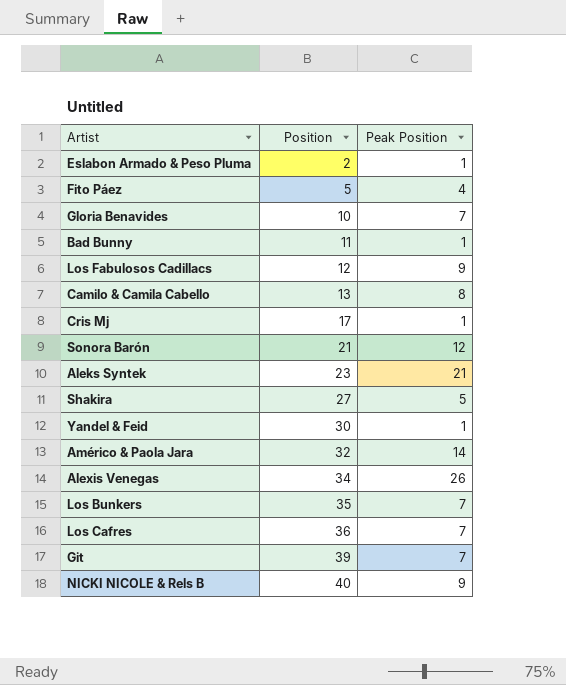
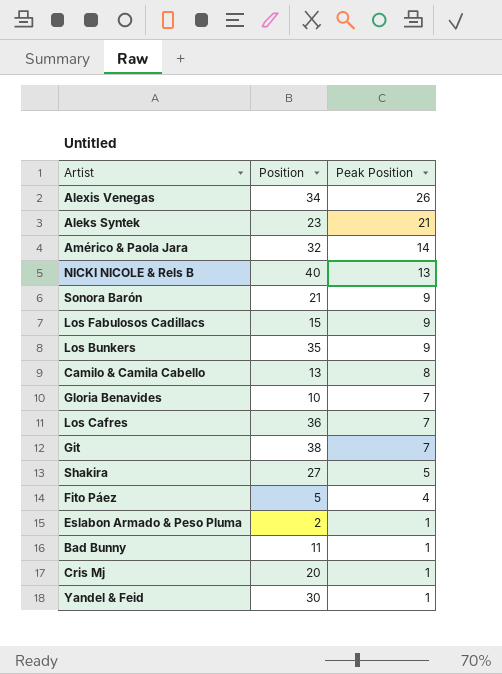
row order: Position ascending -> Peak Position descending
NICKI NICOLE & Rels B | Peak Position: 9 -> 13
Sonora Barón | Peak Position: 12 -> 9
Los Fabulosos Cadillacs | Position: 12 -> 15
Los Bunkers | Peak Position: 7 -> 9
Git | Position: 39 -> 38
Cris Mj | Position: 17 -> 20

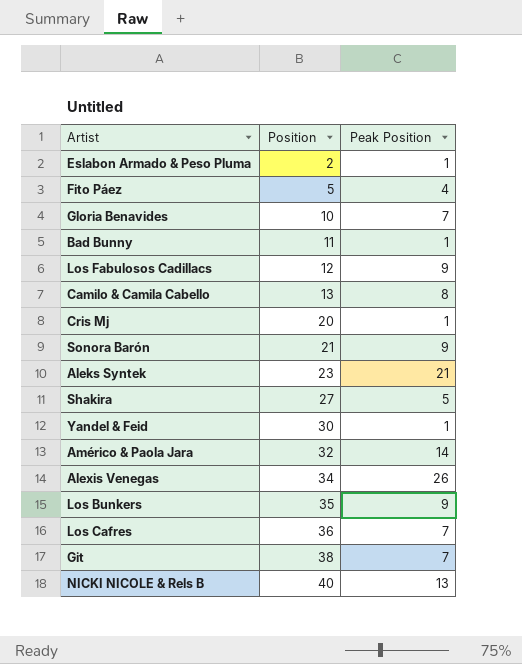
row order: Peak Position descending -> Position ascending
Los Fabulosos Cadillacs | Position: 15 -> 12

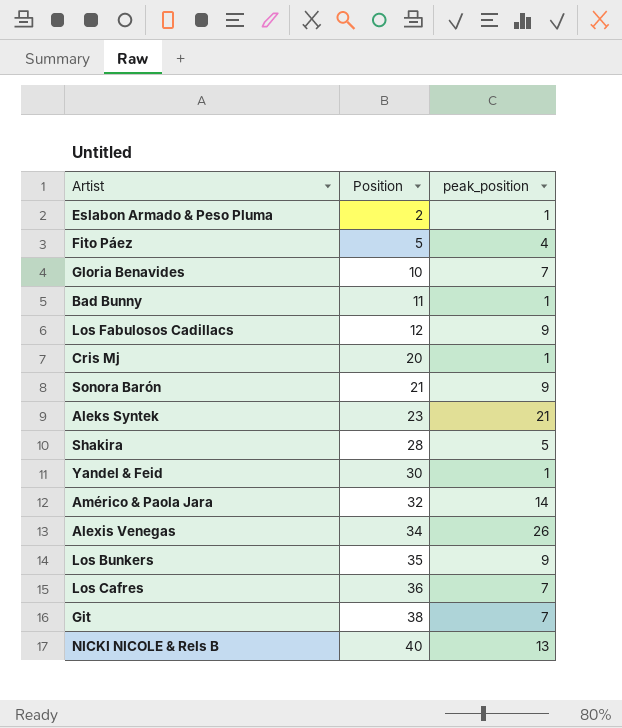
column name: Peak Position -> peak_position
row Camilo & Camila Cabello: 13 | 8 -> none
Shakira | Position: 27 -> 28

